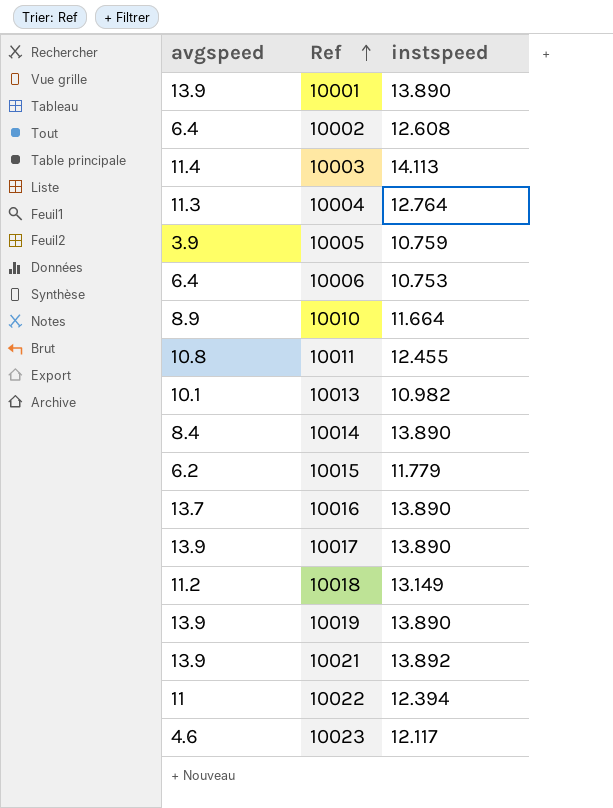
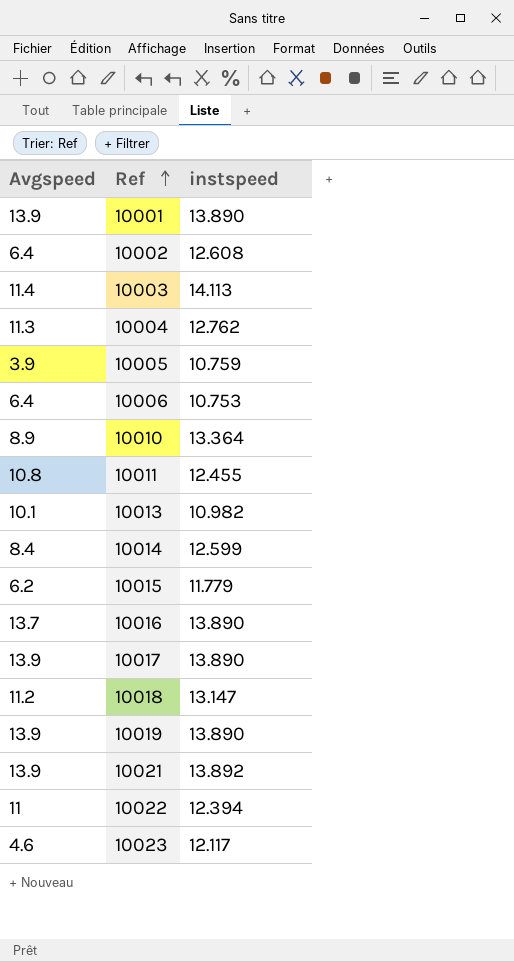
column name: avgspeed -> Avgspeed
10004 | instspeed: 12.764 -> 12.762
10010 | instspeed: 11.664 -> 13.364
10014 | instspeed: 13.890 -> 12.599
10018 | instspeed: 13.149 -> 13.147

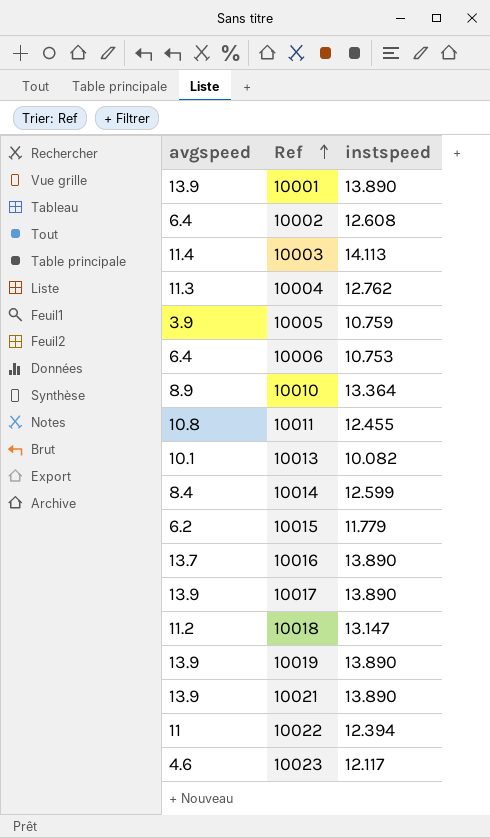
column name: Avgspeed -> avgspeed
10013 | instspeed: 10.982 -> 10.082
10021 | instspeed: 13.892 -> 13.890

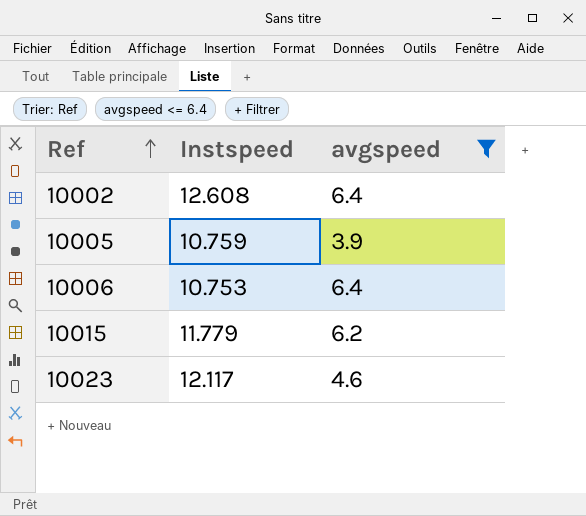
filter: none -> avgspeed <= 6.4
column name: instspeed -> Instspeed
column avgspeed | position: 1 -> 3

